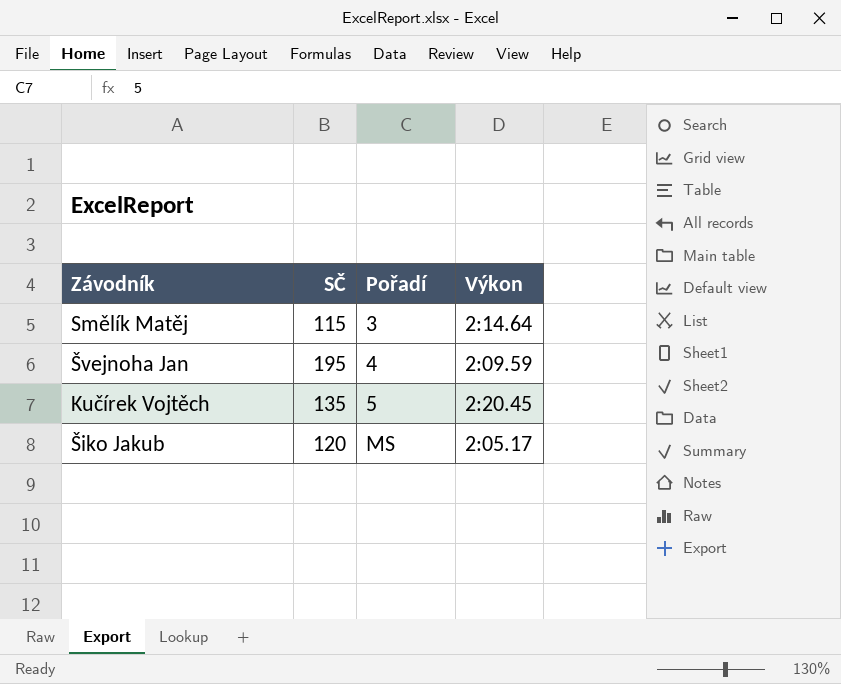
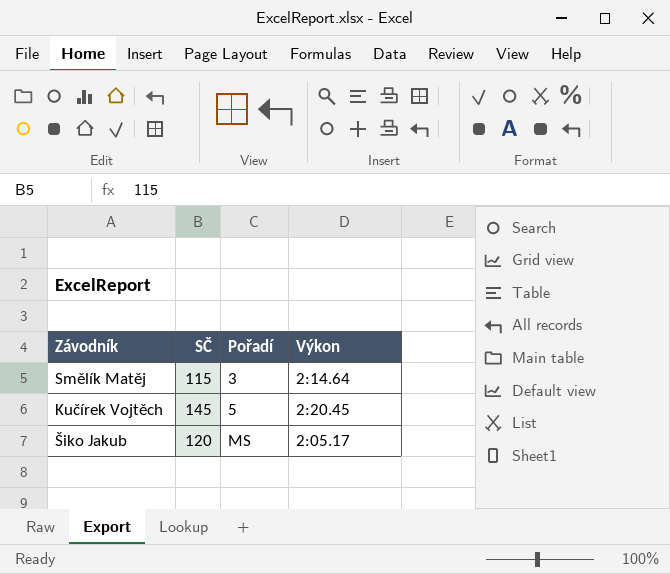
row Švejnoha Jan: 195 | 4 | 2:09.59 -> none
Kučírek Vojtěch | SČ: 135 -> 145

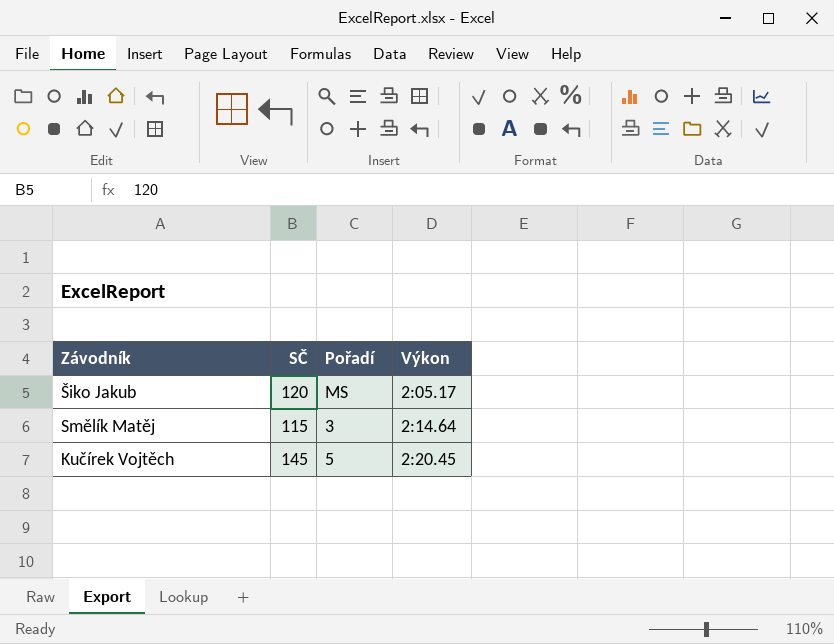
row order: Pořadí ascending -> Výkon ascending

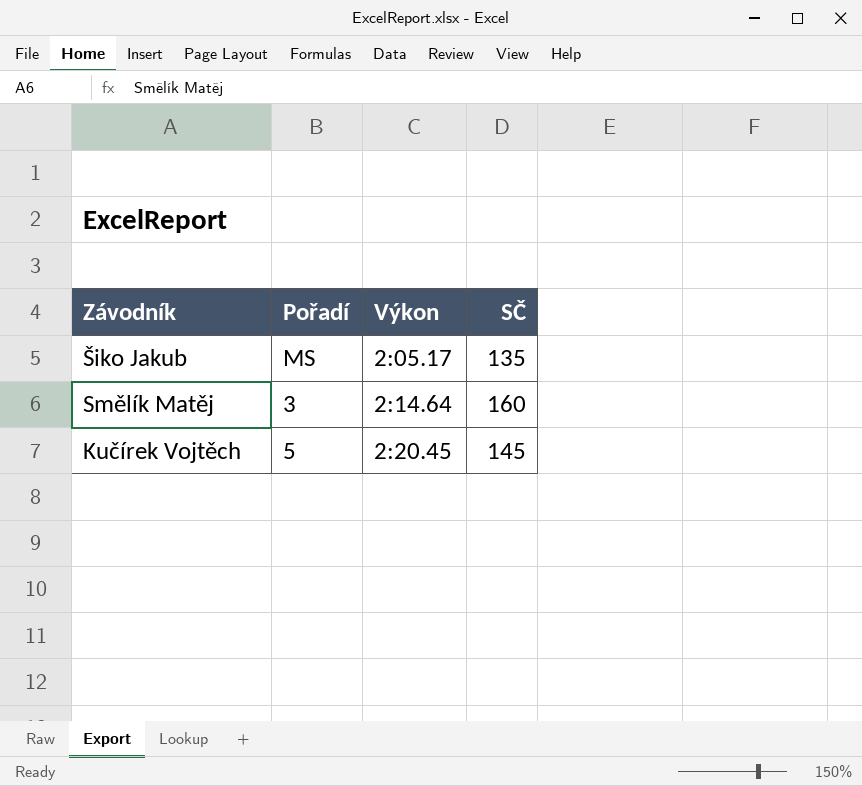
column SČ | position: 2 -> 4
Šiko Jakub | SČ: 120 -> 135
Smělík Matěj | SČ: 115 -> 160

